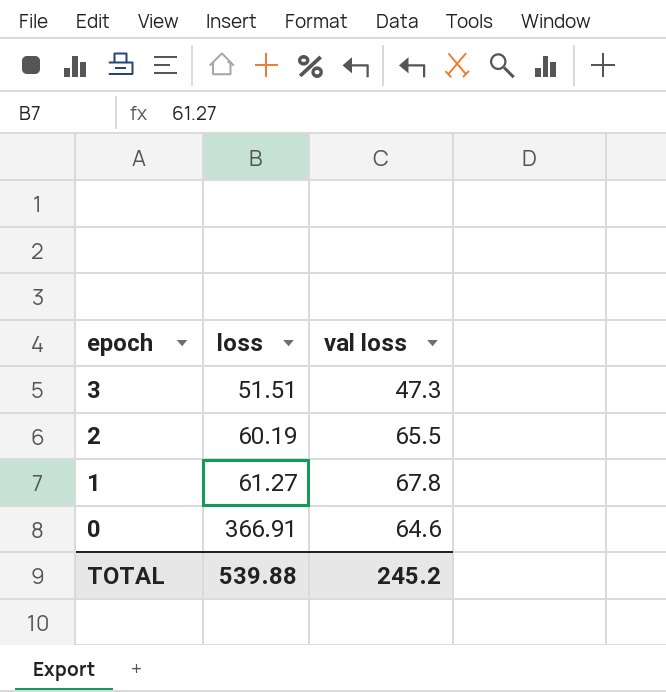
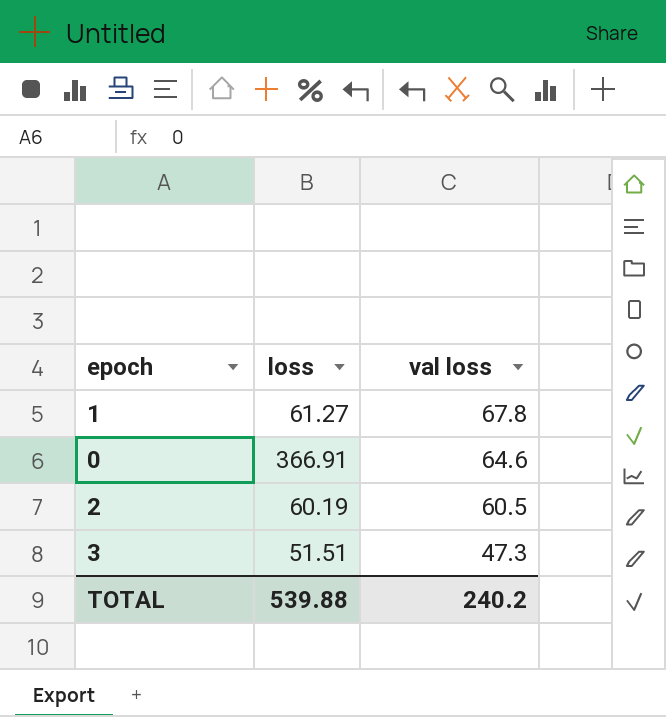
row order: epoch descending -> val loss descending
2 | val loss: 65.5 -> 60.5
TOTAL | val loss: 245.2 -> 240.2

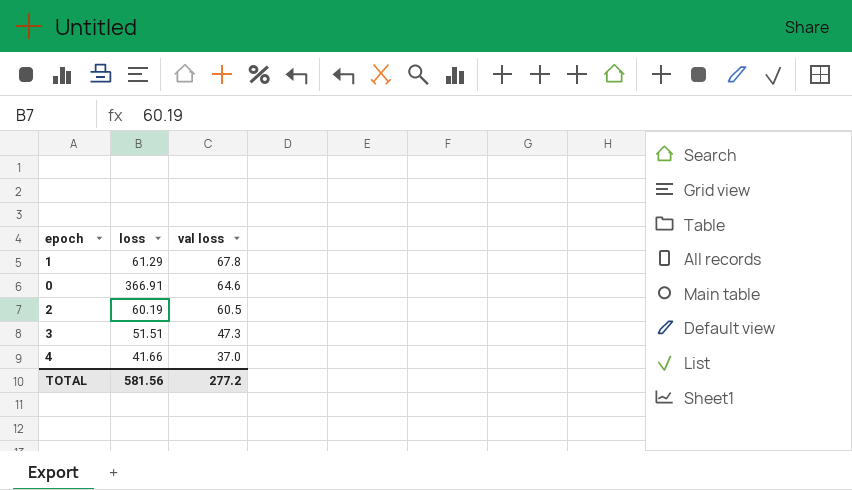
1 | loss: 61.27 -> 61.29
row 4: none -> 41.66 | 37.0
TOTAL | loss: 539.88 -> 581.56
TOTAL | val loss: 240.2 -> 277.2

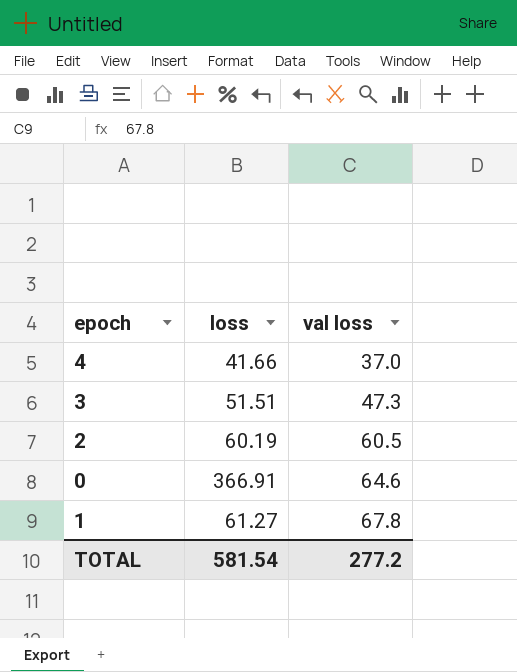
row order: val loss descending -> val loss ascending
1 | loss: 61.29 -> 61.27
TOTAL | loss: 581.56 -> 581.54

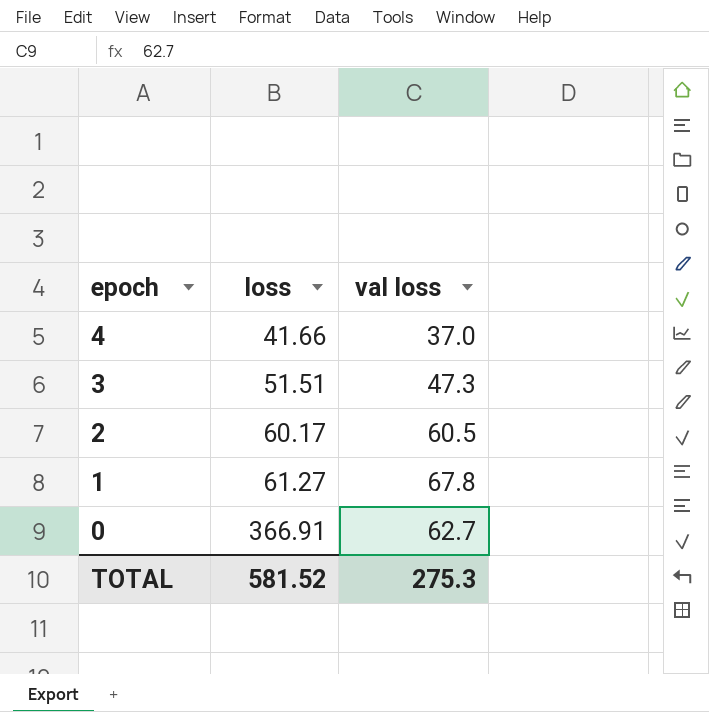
row order: val loss ascending -> epoch descending
2 | loss: 60.19 -> 60.17
0 | val loss: 64.6 -> 62.7
TOTAL | loss: 581.54 -> 581.52
TOTAL | val loss: 277.2 -> 275.3

